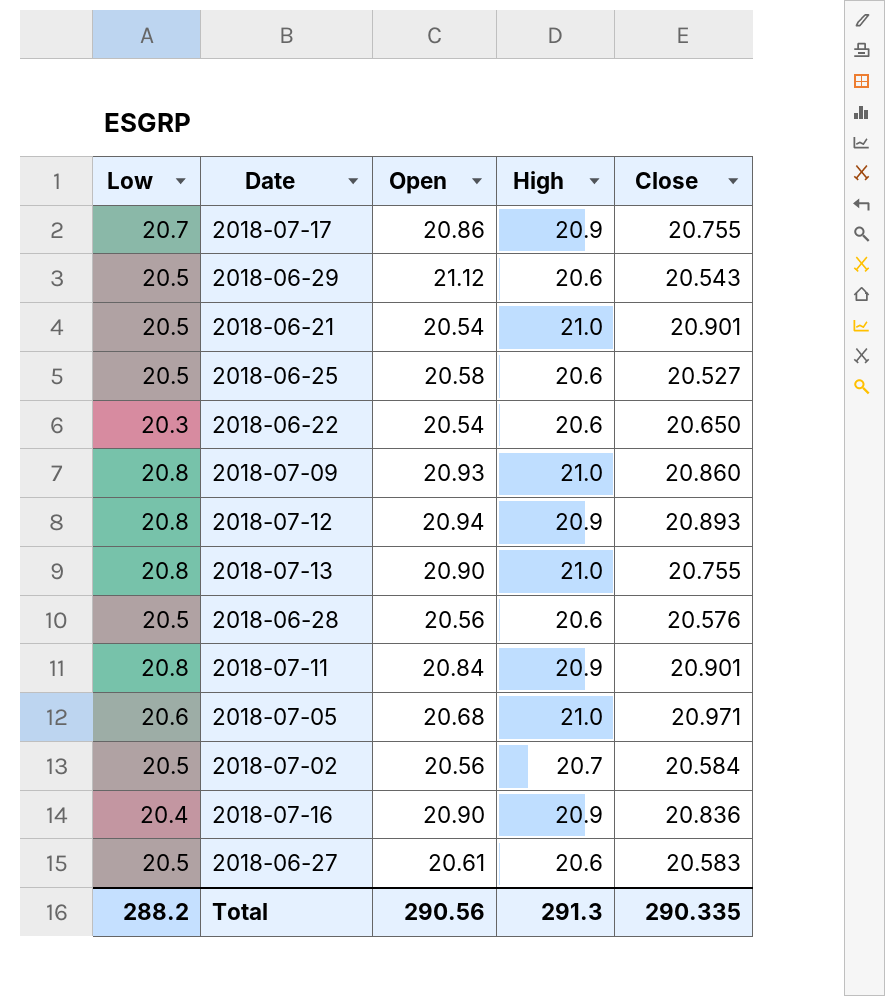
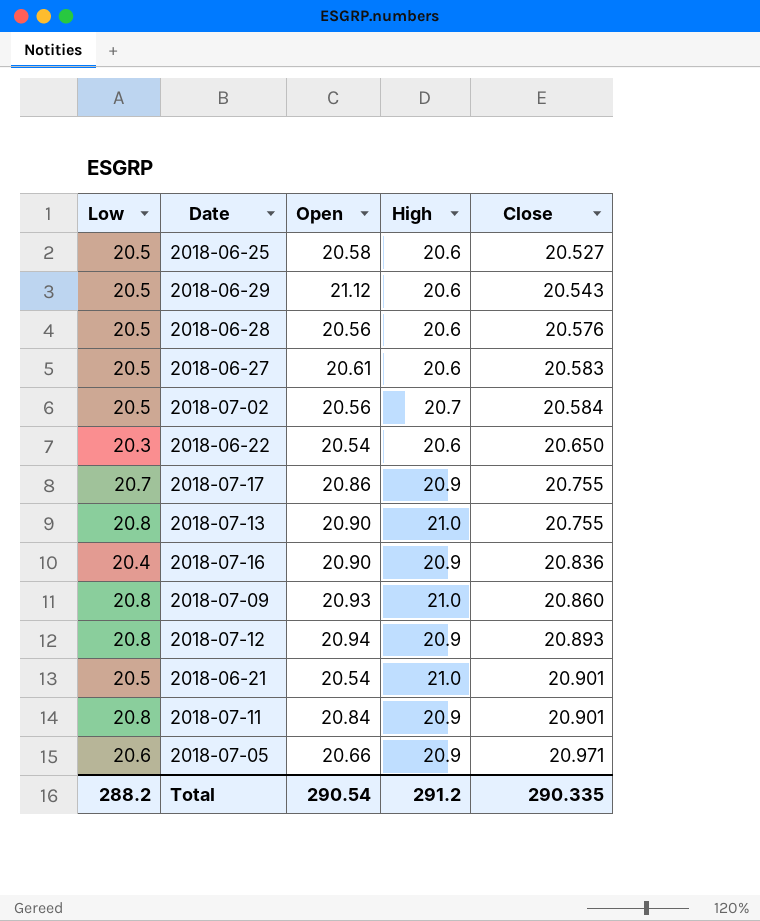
row order: none -> Close ascending
2018-07-05 | Open: 20.68 -> 20.66
2018-07-05 | High: 21.0 -> 20.9
Total | Open: 290.56 -> 290.54
Total | High: 291.3 -> 291.2

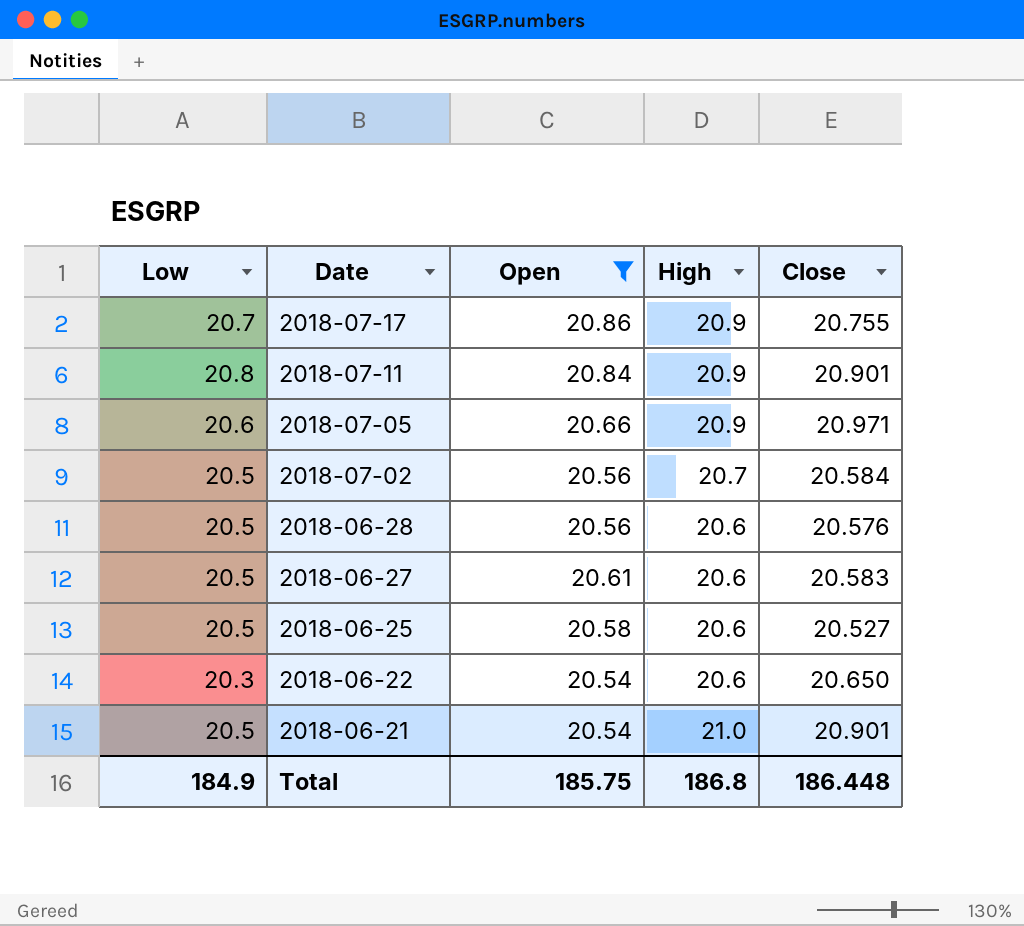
filter: none -> Open <= 20.86
row order: Close ascending -> Date descending
Total | Low: 288.2 -> 184.9
Total | Open: 290.54 -> 185.75
Total | High: 291.2 -> 186.8
Total | Close: 290.335 -> 186.448

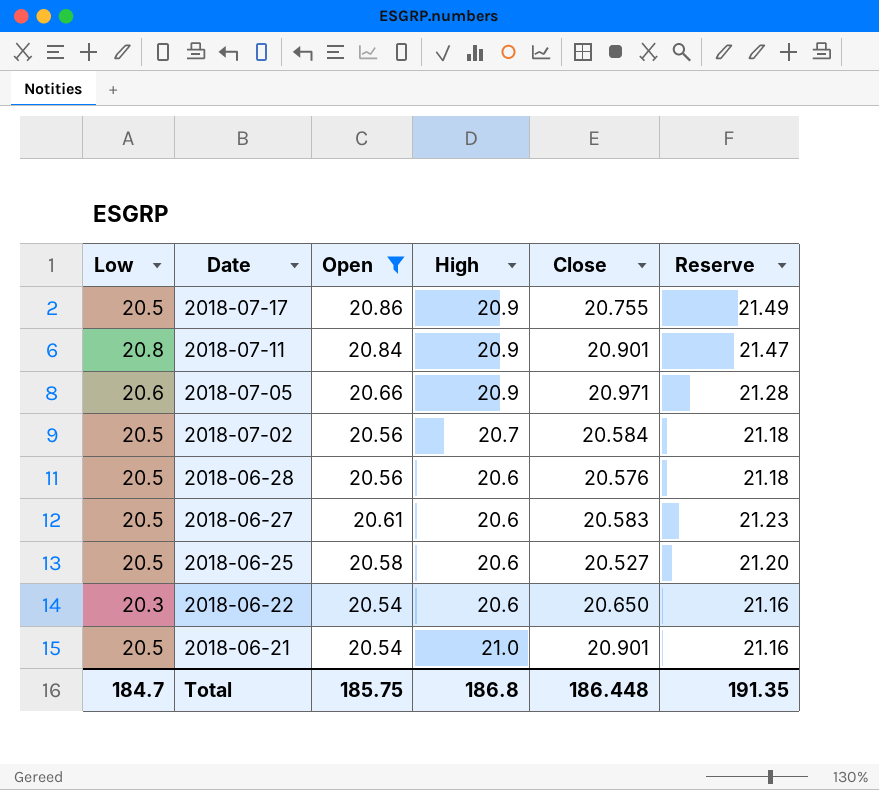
column Reserve | formula: none -> [Open] * 1.03
2018-07-17 | Low: 20.7 -> 20.5
Total | Low: 184.9 -> 184.7

